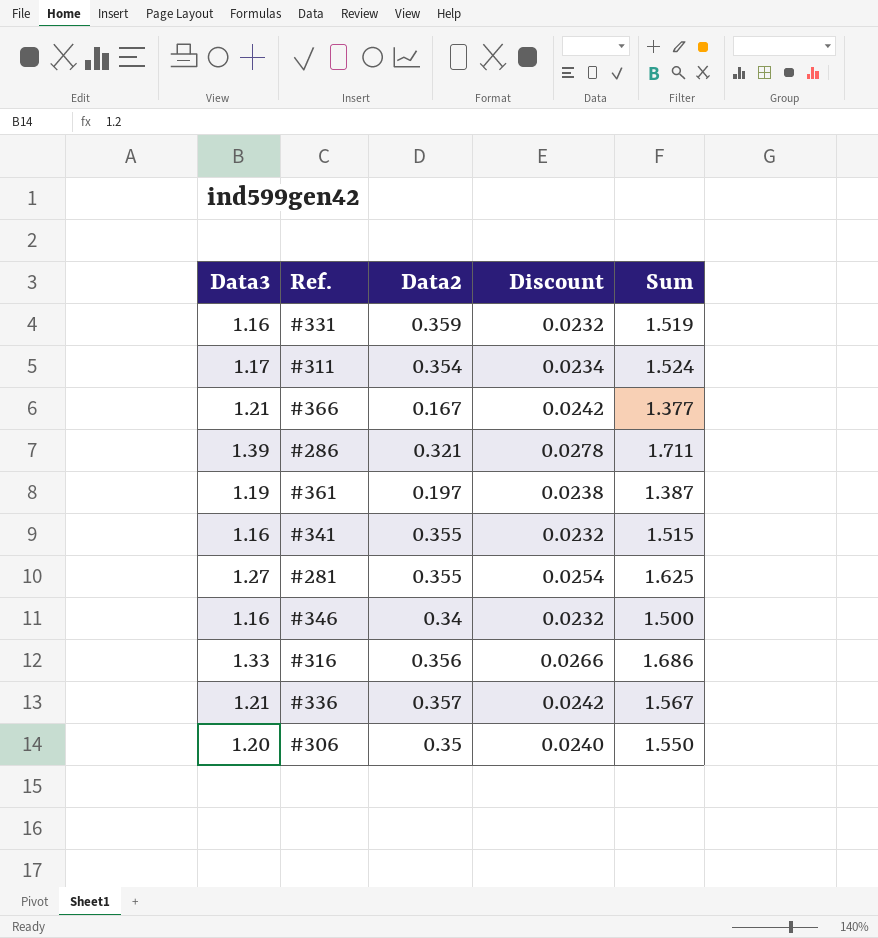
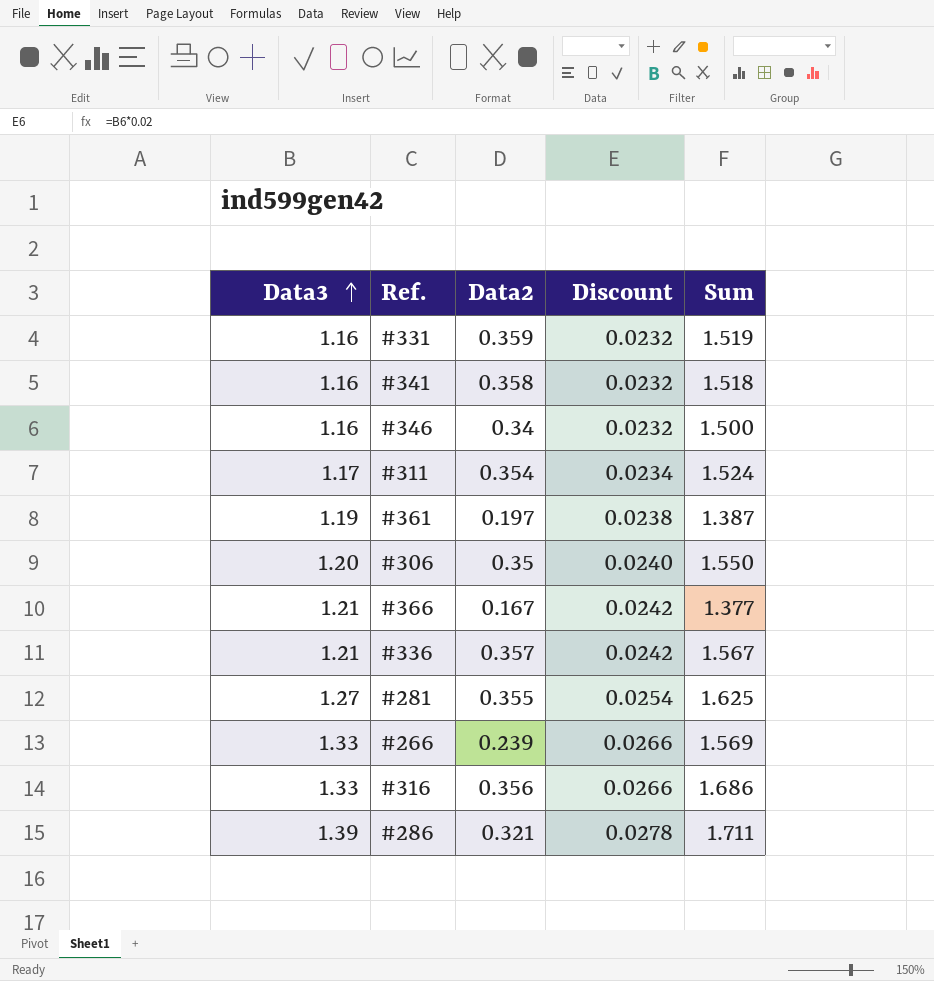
row order: none -> Data3 ascending
#341 | Data2: 0.355 -> 0.358
#341 | Sum: 1.515 -> 1.518
row #266: none -> 1.33 | 0.239 | 0.0266 | 1.569

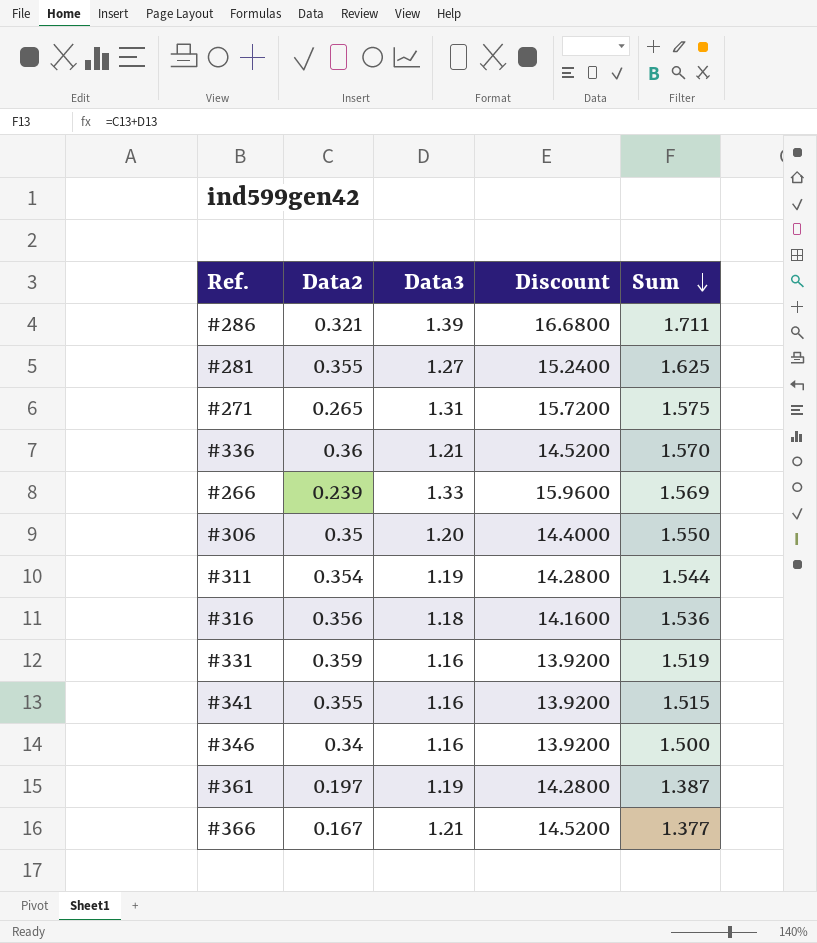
row order: Data3 ascending -> Sum descending
column Data3 | position: 1 -> 3
column Discount | formula: [Data3] * 0.02 -> [Data3] * 12
row #271: none -> 0.265 | 1.31 | 15.7200 | 1.575
#336 | Data2: 0.357 -> 0.36
#336 | Sum: 1.567 -> 1.570
#311 | Data3: 1.17 -> 1.19
#311 | Sum: 1.524 -> 1.544
#316 | Data3: 1.33 -> 1.18
#316 | Sum: 1.686 -> 1.536
#341 | Data2: 0.358 -> 0.355
#341 | Sum: 1.518 -> 1.515

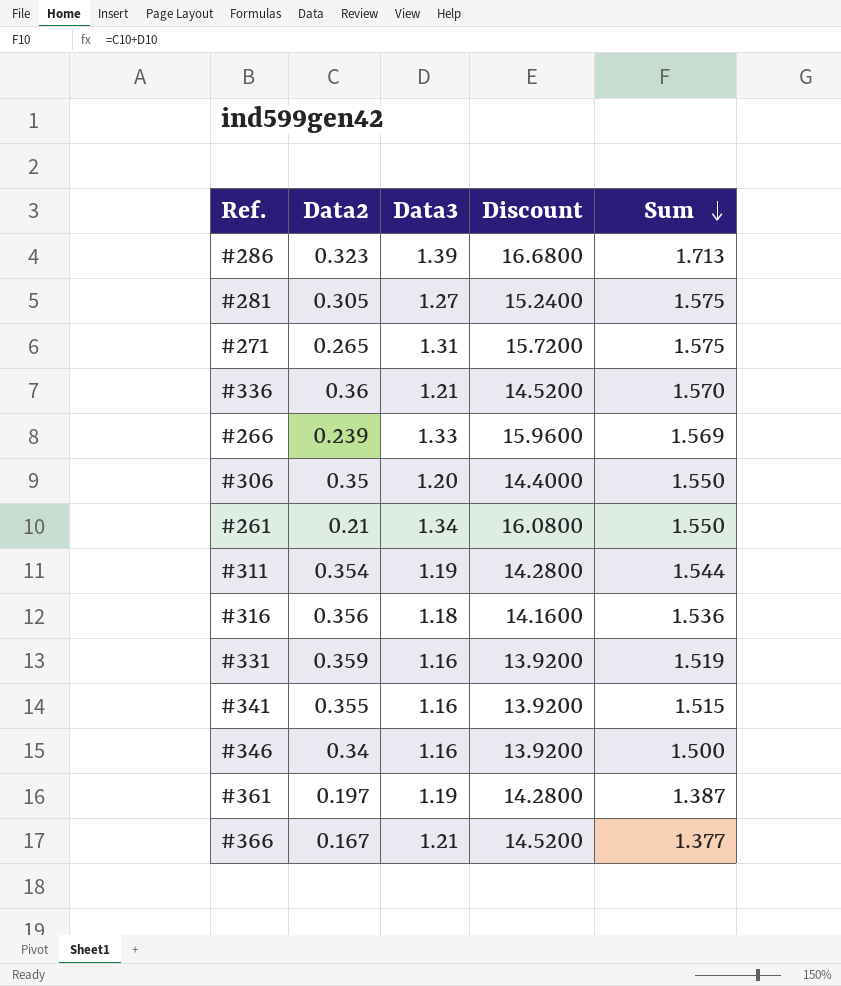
#286 | Data2: 0.321 -> 0.323
#286 | Sum: 1.711 -> 1.713
#281 | Data2: 0.355 -> 0.305
#281 | Sum: 1.625 -> 1.575
row #261: none -> 0.21 | 1.34 | 16.0800 | 1.550

